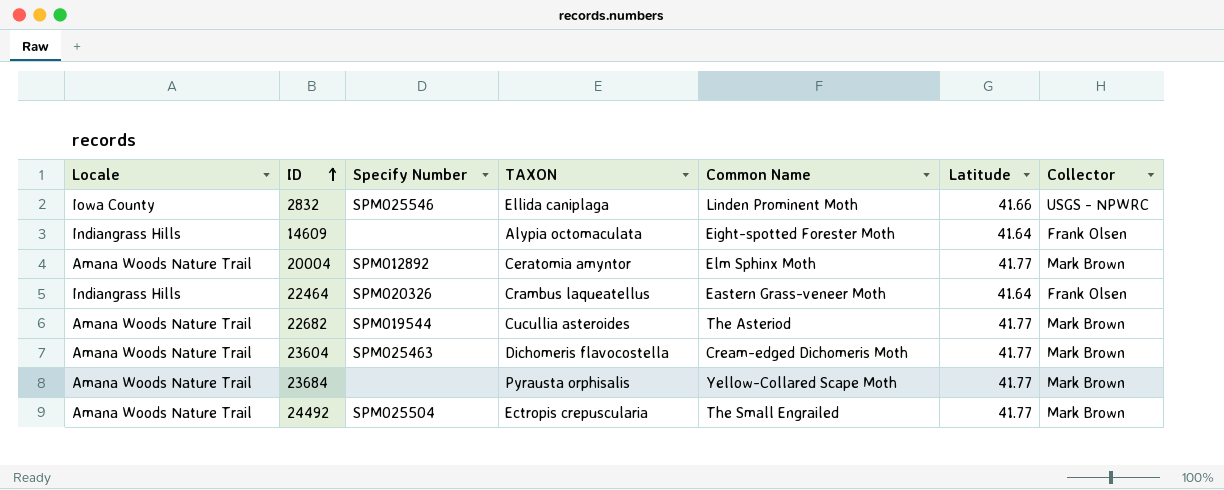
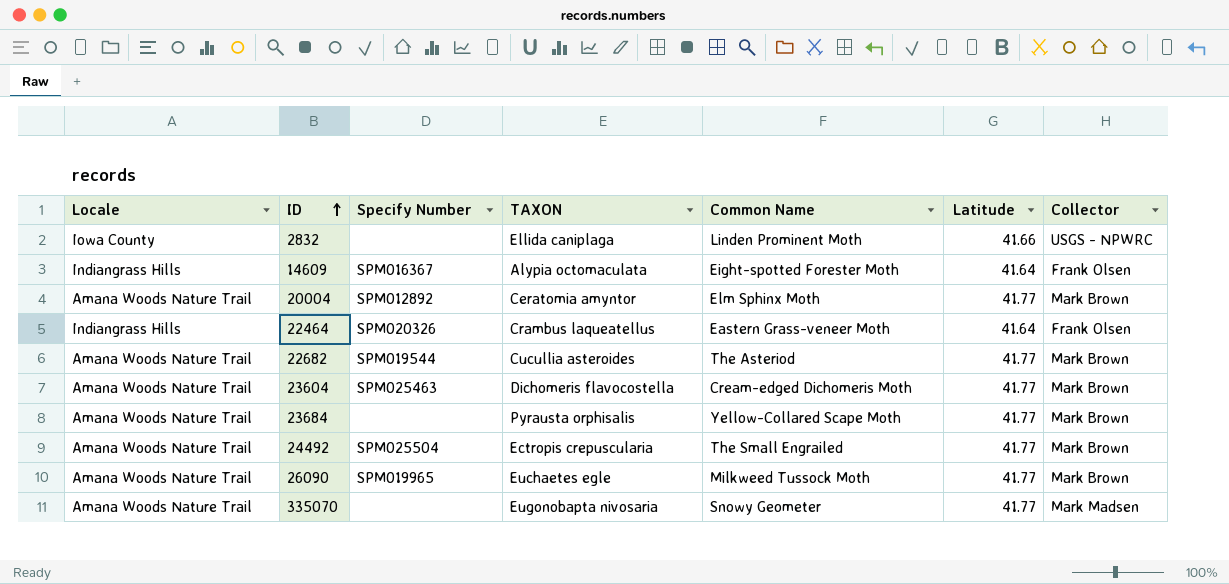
2832 | Specify Number: SPM025546 -> none
14609 | Specify Number: none -> SPM016367
row 26090: none -> Amana Woods Nature Trail | SPM019965 | Euchaetes egle | Milkweed Tussock Moth | 41.77 | Mark Brown
row 335070: none -> Amana Woods Nature Trail | none | Eugonobapta nivosaria | Snowy Geometer | 41.77 | Mark Madsen

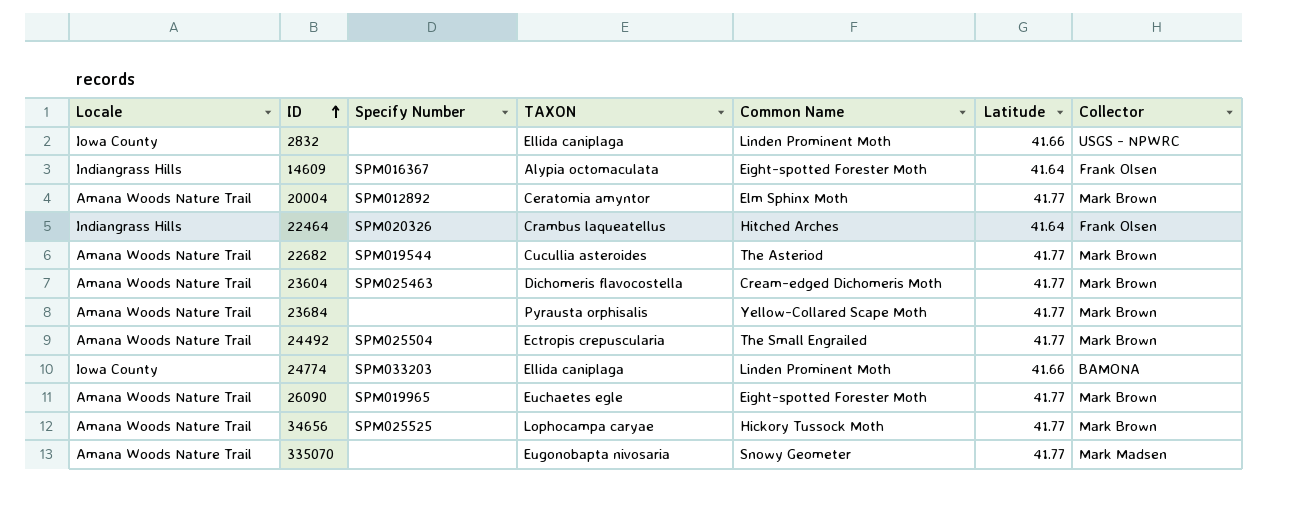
22464 | Common Name: Eastern Grass-veneer Moth -> Hitched Arches
row 24774: none -> Iowa County | SPM033203 | Ellida caniplaga | Linden Prominent Moth | 41.66 | BAMONA
26090 | Common Name: Milkweed Tussock Moth -> Eight-spotted Forester Moth
row 34656: none -> Amana Woods Nature Trail | SPM025525 | Lophocampa caryae | Hickory Tussock Moth | 41.77 | Mark Brown

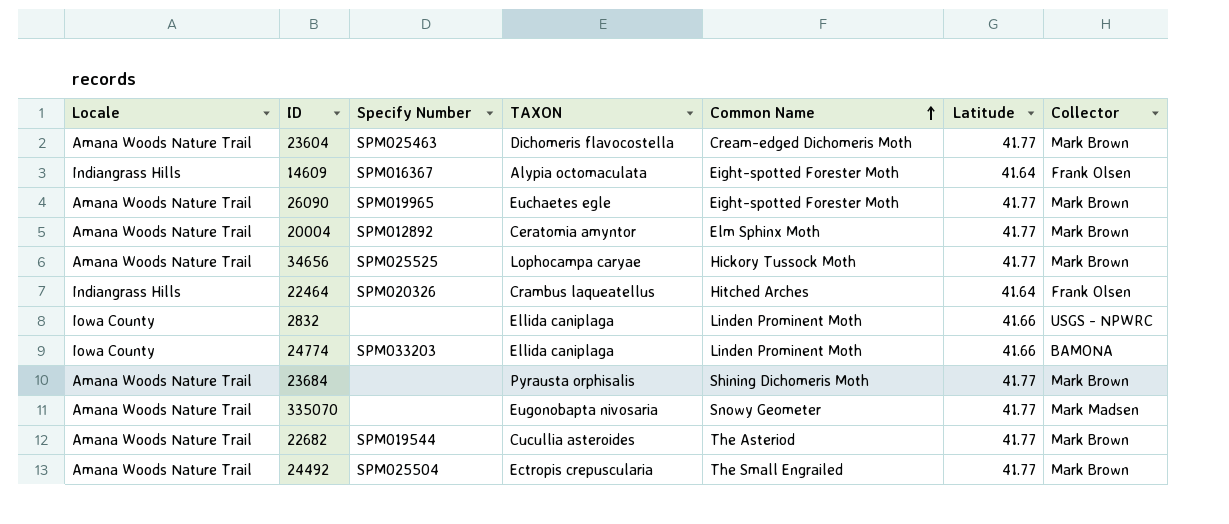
row order: ID ascending -> Common Name ascending
23684 | Common Name: Yellow-Collared Scape Moth -> Shining Dichomeris Moth

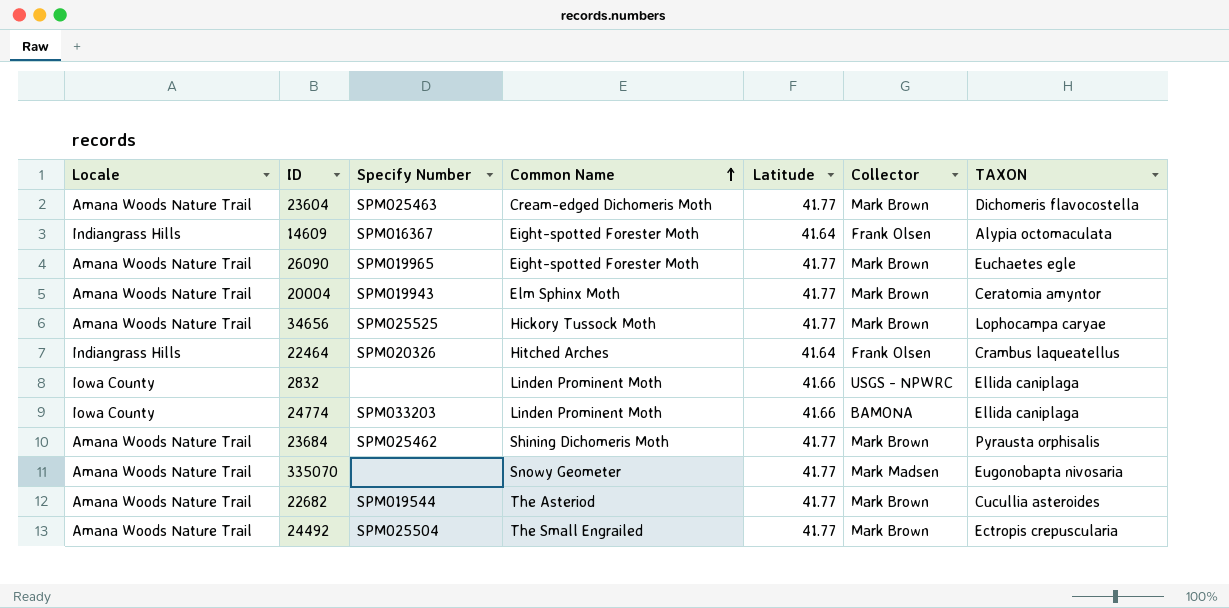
column TAXON | position: 4 -> 7
20004 | Specify Number: SPM012892 -> SPM019943
23684 | Specify Number: none -> SPM025462

